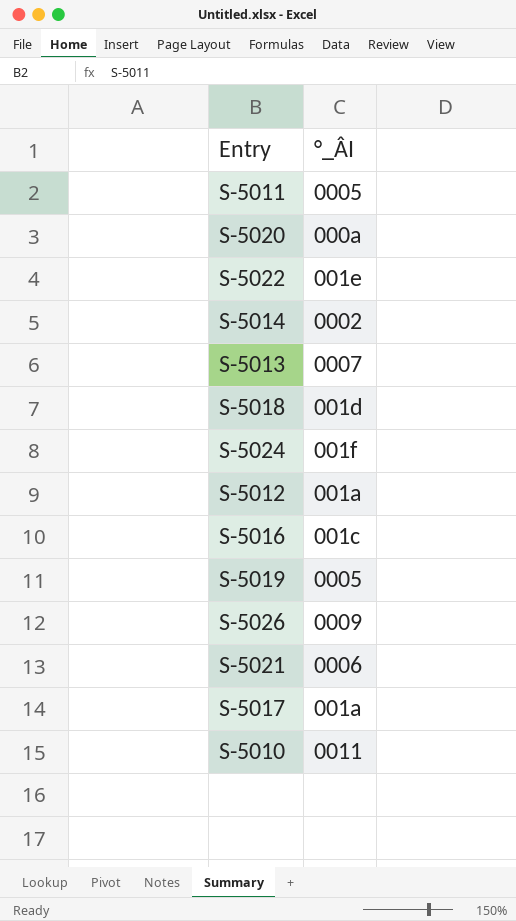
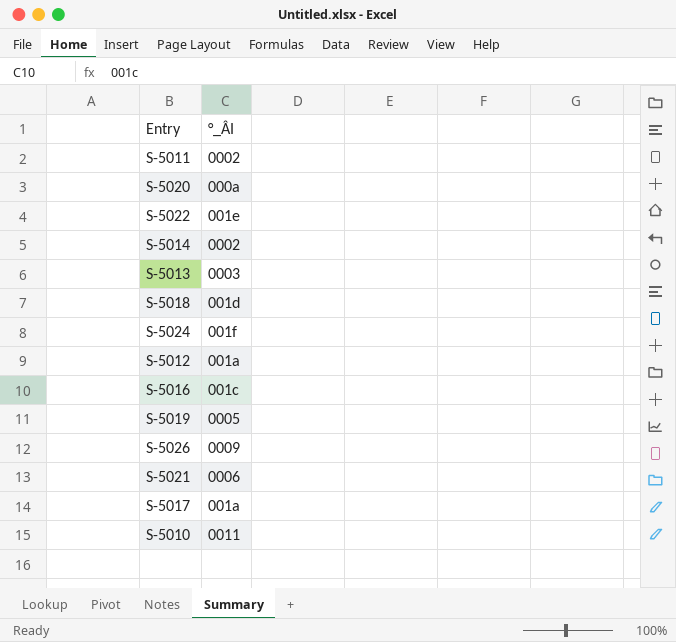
S-5011 | °_ÂI: 0005 -> 0002
S-5013 | °_ÂI: 0007 -> 0003

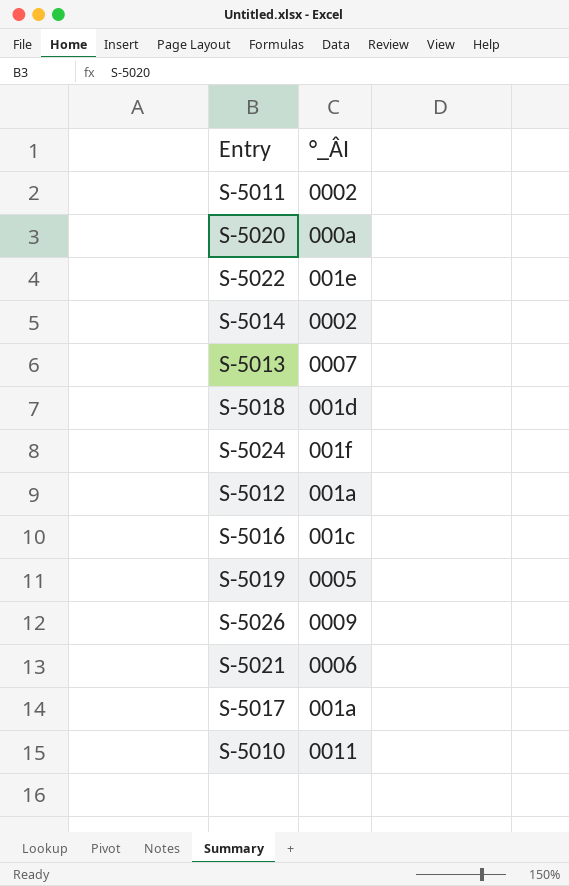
S-5013 | °_ÂI: 0003 -> 0007

